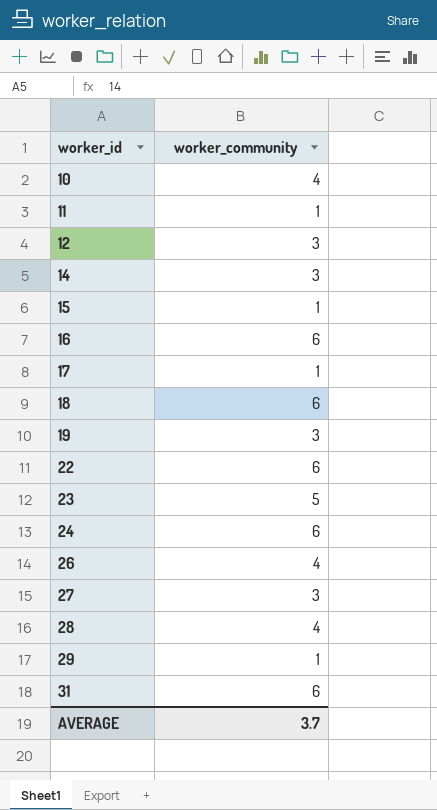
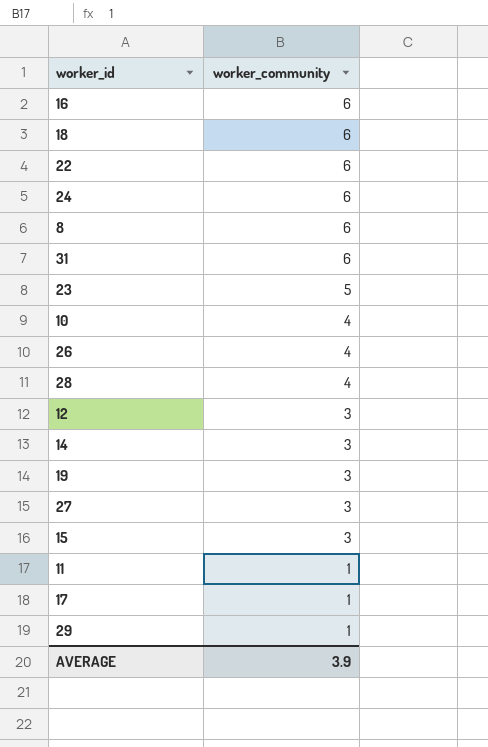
row order: worker_id ascending -> worker_community descending
row 8: none -> 6
15 | worker_community: 1 -> 3
AVERAGE | worker_community: 3.7 -> 3.9

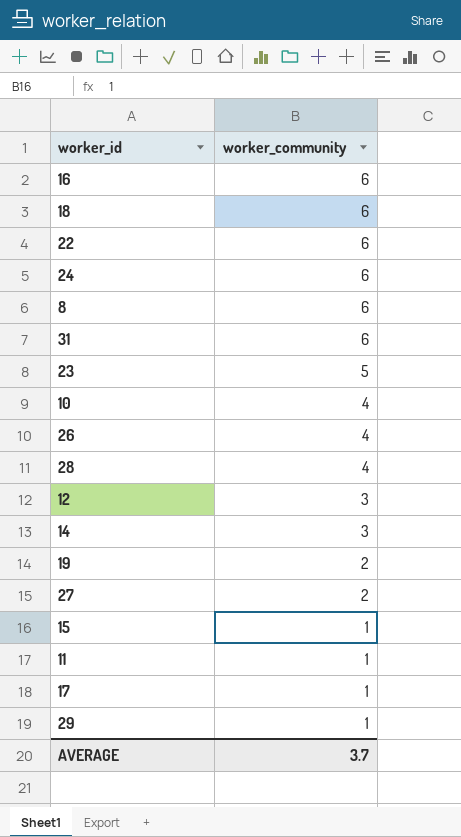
19 | worker_community: 3 -> 2
27 | worker_community: 3 -> 2
15 | worker_community: 3 -> 1
AVERAGE | worker_community: 3.9 -> 3.7

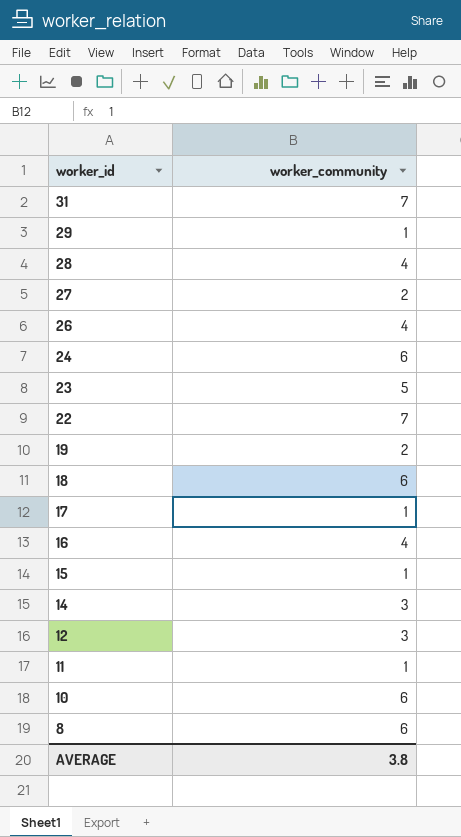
row order: worker_community descending -> worker_id descending
31 | worker_community: 6 -> 7
22 | worker_community: 6 -> 7
16 | worker_community: 6 -> 4
10 | worker_community: 4 -> 6
AVERAGE | worker_community: 3.7 -> 3.8

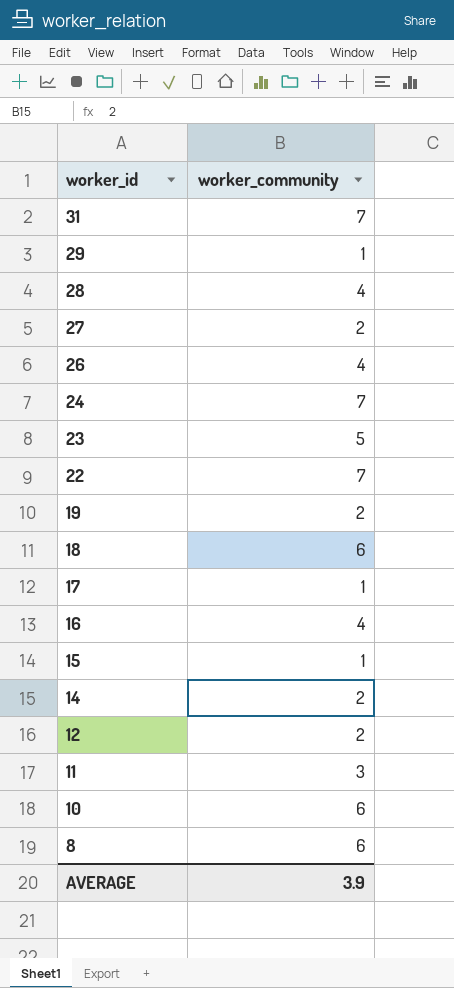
24 | worker_community: 6 -> 7
14 | worker_community: 3 -> 2
12 | worker_community: 3 -> 2
11 | worker_community: 1 -> 3
AVERAGE | worker_community: 3.8 -> 3.9

